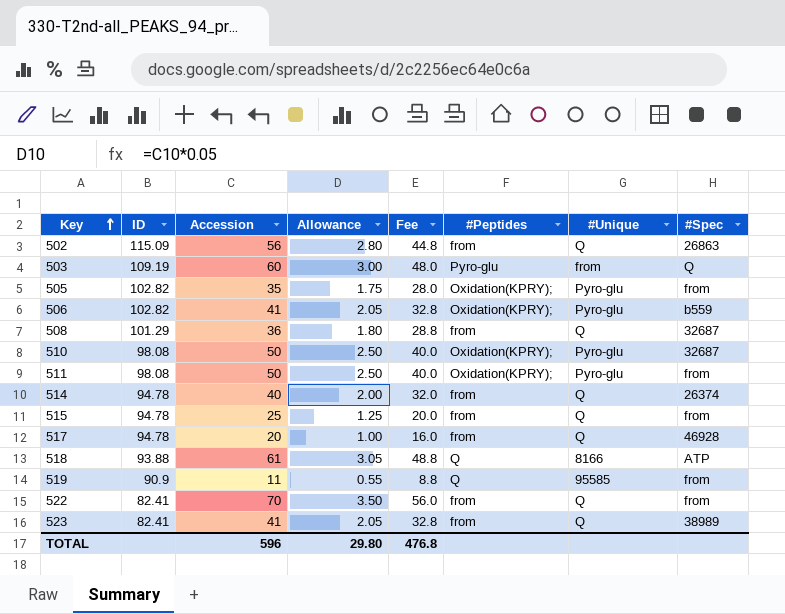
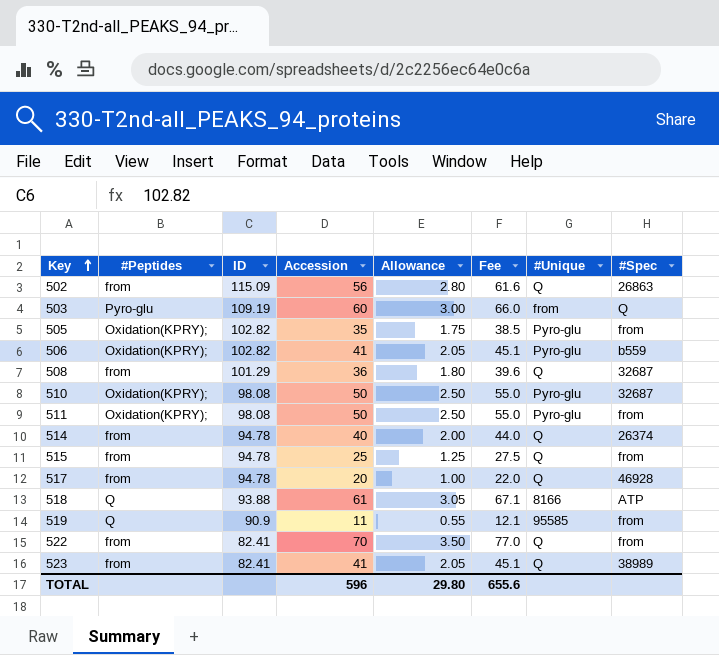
column #Peptides | position: 6 -> 2
column Fee | formula: [Accession] * 0.8 -> [Accession] * 1.1
TOTAL | Fee: 476.8 -> 655.6

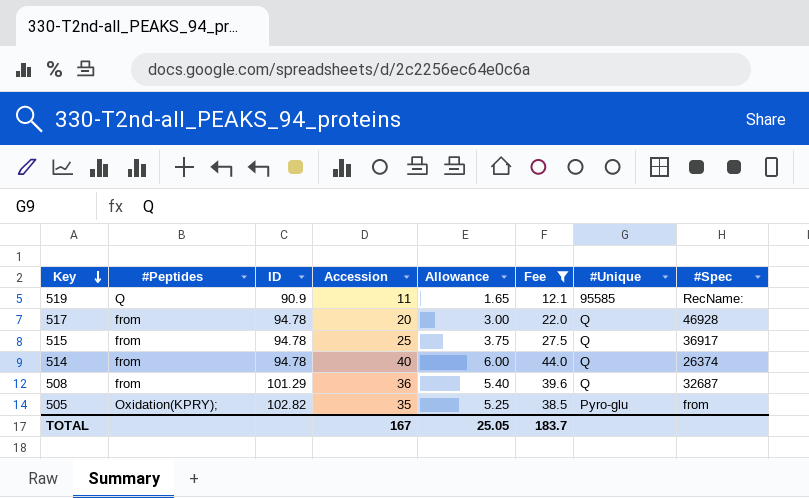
filter: none -> Fee <= 44.0
row order: Key ascending -> Key descending
column Allowance | formula: [Accession] * 0.05 -> [Accession] * 0.15
519 | #Spec: from -> RecName:
515 | #Spec: from -> 36917
TOTAL | Accession: 596 -> 167
TOTAL | Allowance: 29.80 -> 25.05
TOTAL | Fee: 655.6 -> 183.7

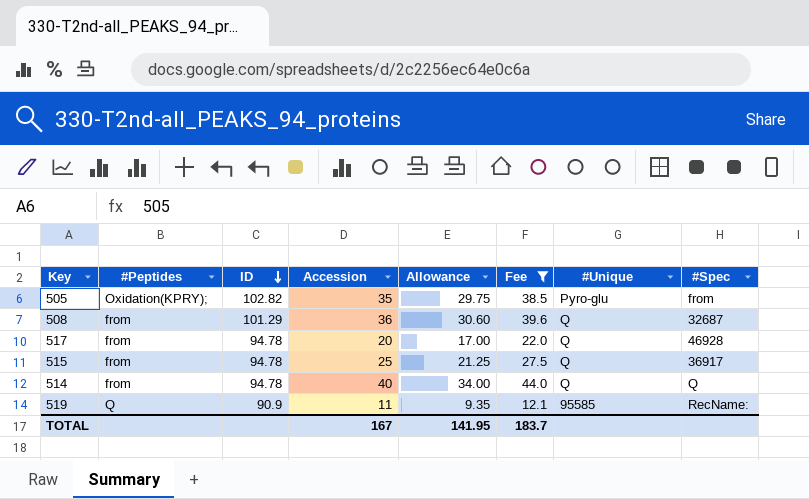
row order: Key descending -> ID descending
column Allowance | formula: [Accession] * 0.15 -> [Accession] * 0.85
514 | #Spec: 26374 -> Q
TOTAL | Allowance: 25.05 -> 141.95

